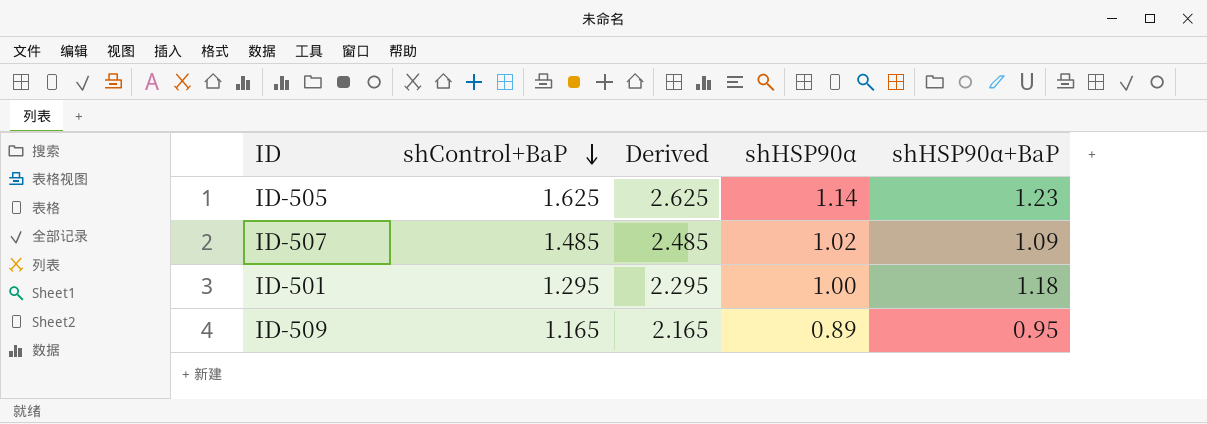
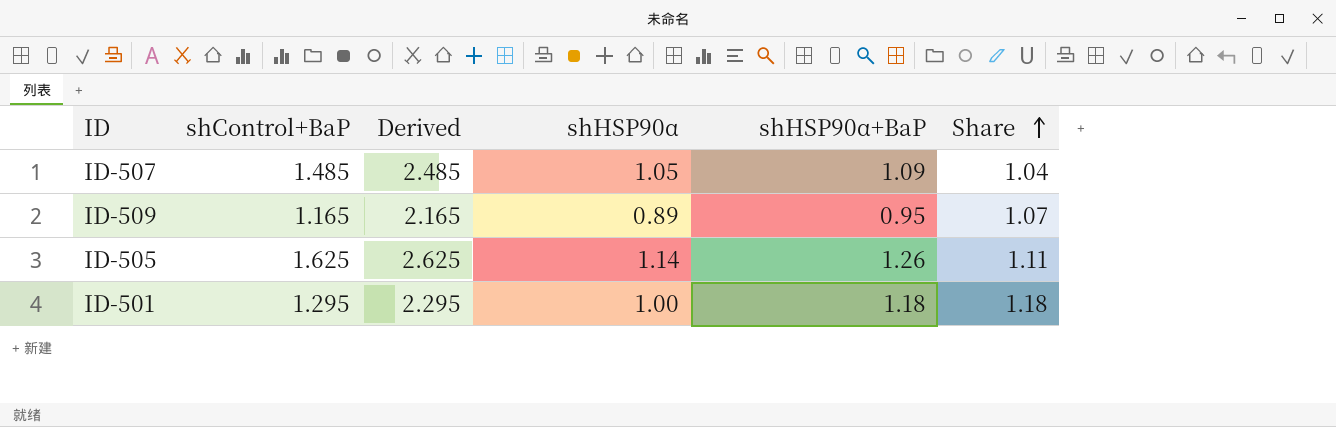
row order: shControl+BaP descending -> Share ascending
column Share | formula: none -> [shHSP90α+BaP] / [shHSP90α]
ID-507 | shHSP90α: 1.02 -> 1.05
ID-505 | shHSP90α+BaP: 1.23 -> 1.26

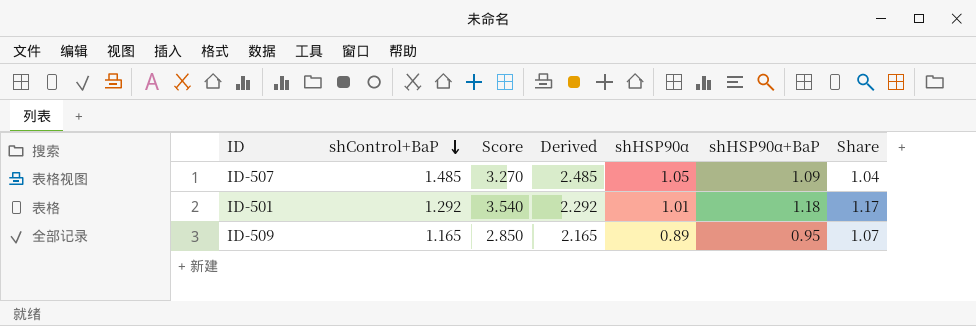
row order: Share ascending -> shControl+BaP descending
column Score | formula: none -> [shHSP90α+BaP] * 3
row ID-505: 1.625 | 2.625 | 1.14 | 1.26 | 1.11 -> none
ID-501 | shControl+BaP: 1.295 -> 1.292
ID-501 | Derived: 2.295 -> 2.292
ID-501 | shHSP90α: 1.00 -> 1.01
ID-501 | Share: 1.18 -> 1.17

